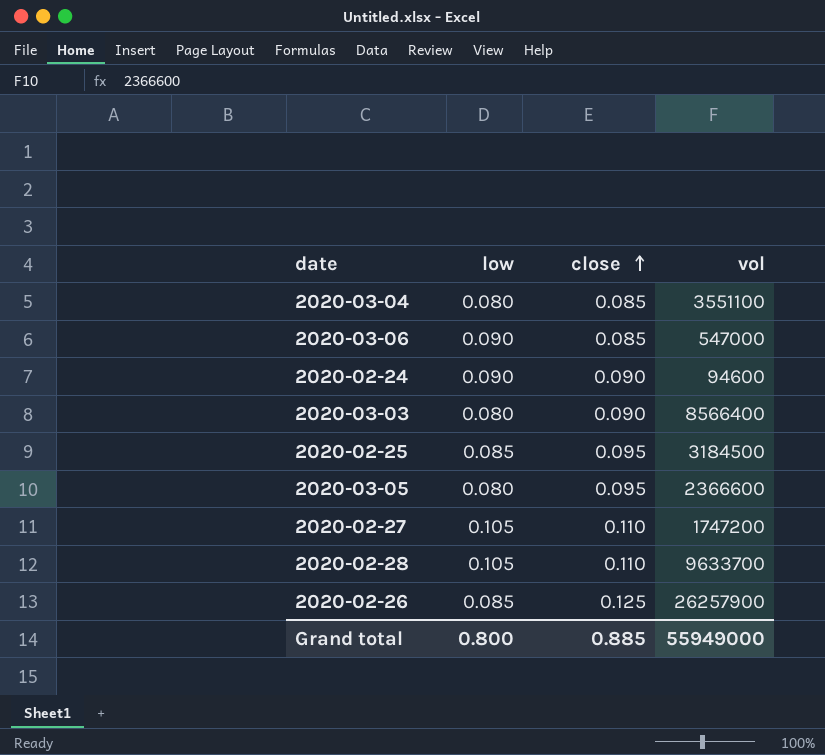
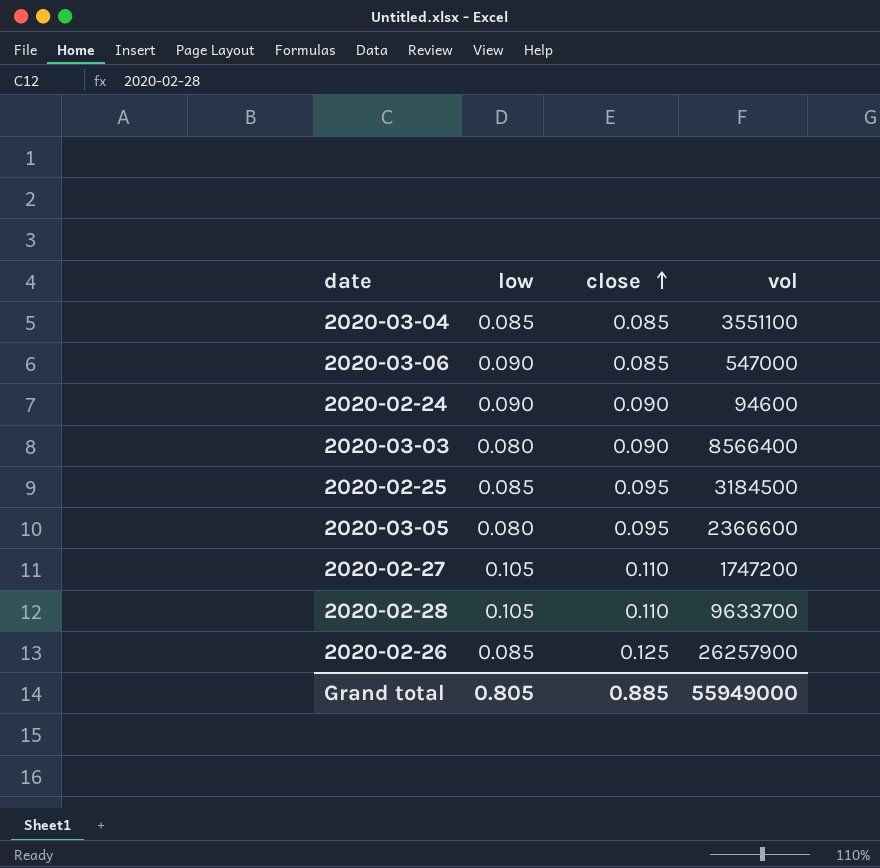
2020-03-04 | low: 0.080 -> 0.085
Grand total | low: 0.800 -> 0.805

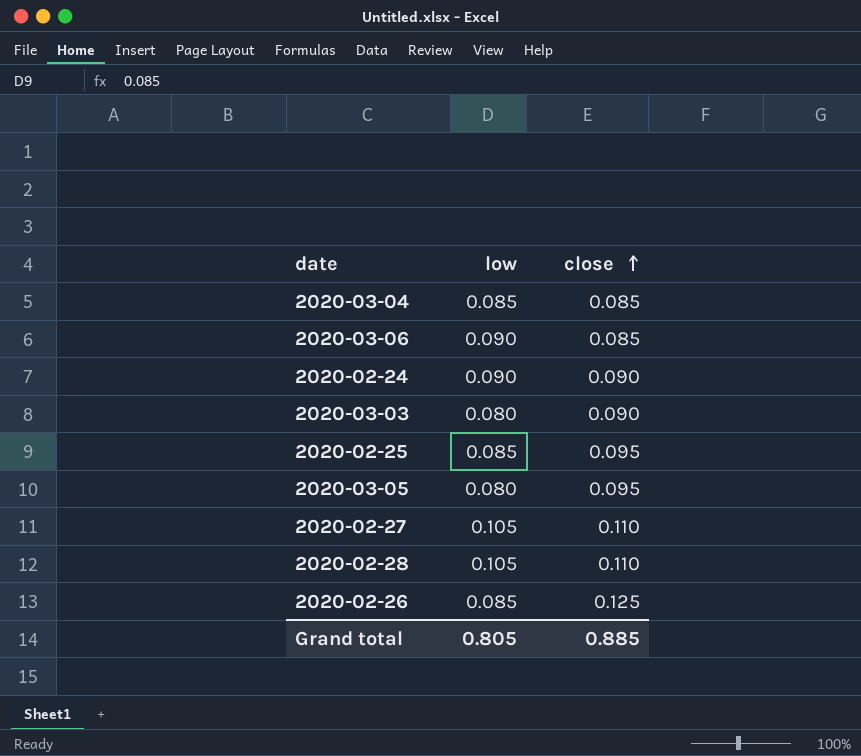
column vol | position: 4 -> none

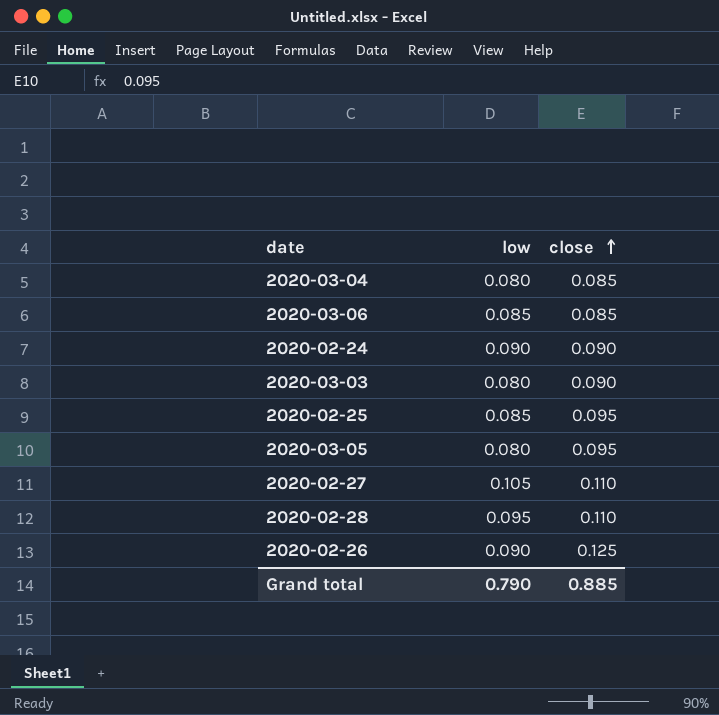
2020-03-04 | low: 0.085 -> 0.080
2020-03-06 | low: 0.090 -> 0.085
2020-02-28 | low: 0.105 -> 0.095
2020-02-26 | low: 0.085 -> 0.090
Grand total | low: 0.805 -> 0.790

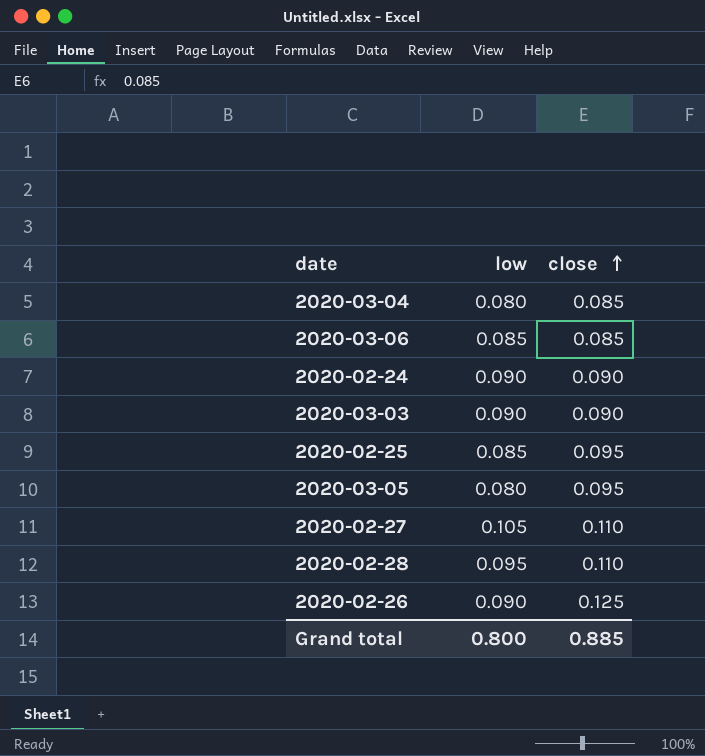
2020-03-03 | low: 0.080 -> 0.090
Grand total | low: 0.790 -> 0.800

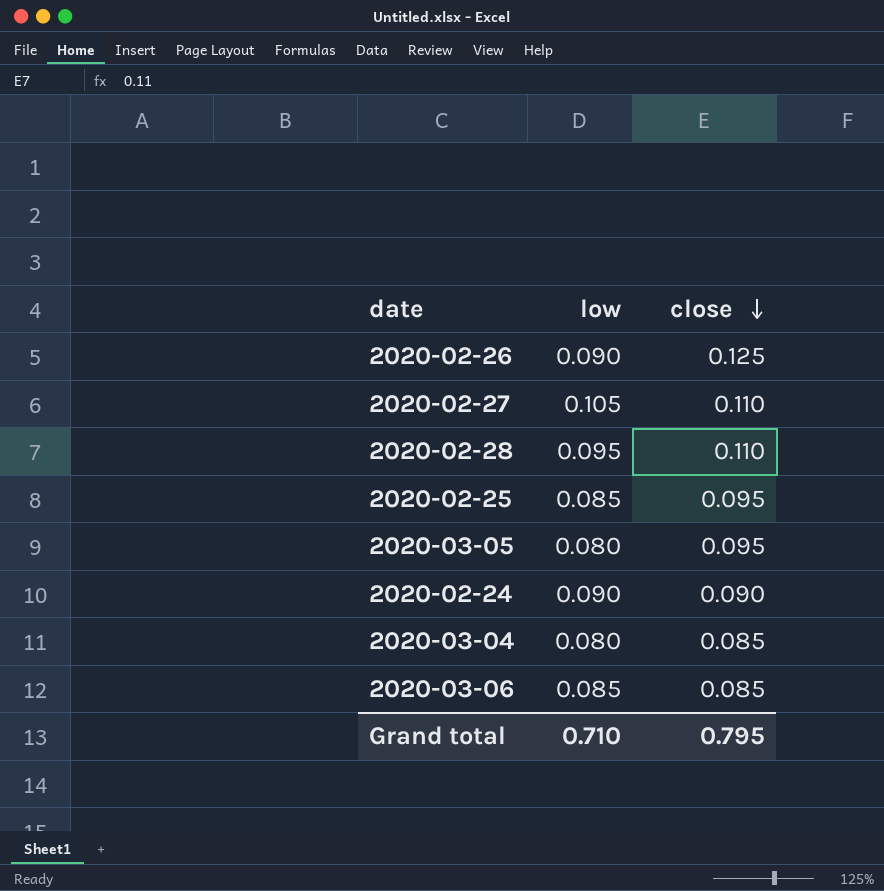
row order: close ascending -> close descending
row 2020-03-03: 0.090 | 0.090 -> none
Grand total | low: 0.800 -> 0.710
Grand total | close: 0.885 -> 0.795

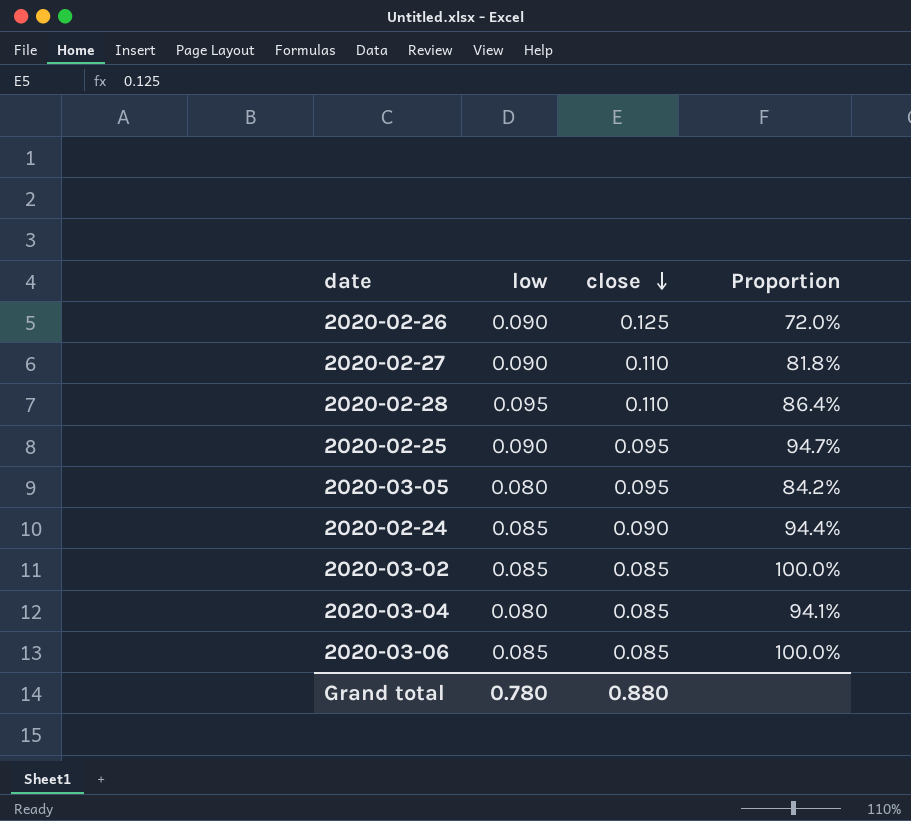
column Proportion | formula: none -> [low] / [close]
2020-02-27 | low: 0.105 -> 0.090
2020-02-25 | low: 0.085 -> 0.090
2020-02-24 | low: 0.090 -> 0.085
row 2020-03-02: none -> 0.085 | 0.085 | 100.0%
Grand total | low: 0.710 -> 0.780
Grand total | close: 0.795 -> 0.880

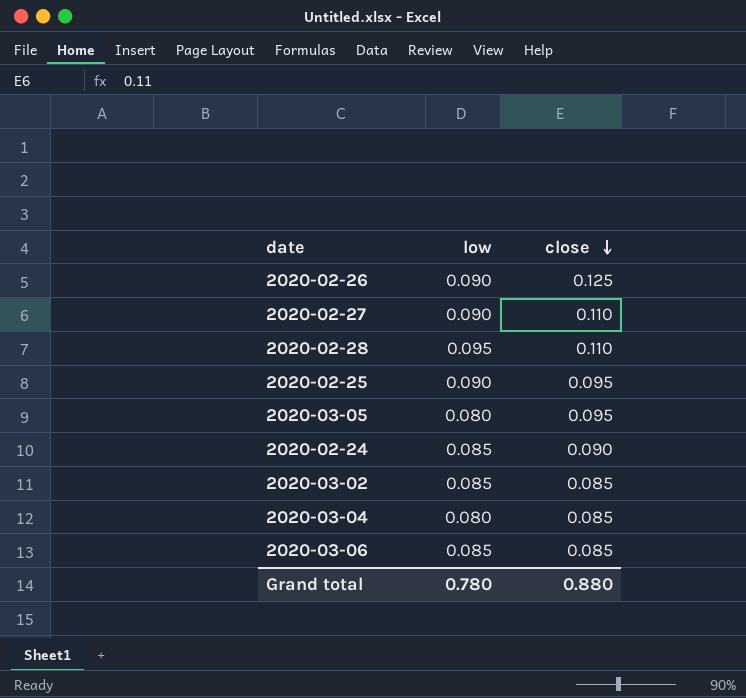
column Proportion | formula: [low] / [close] -> none

